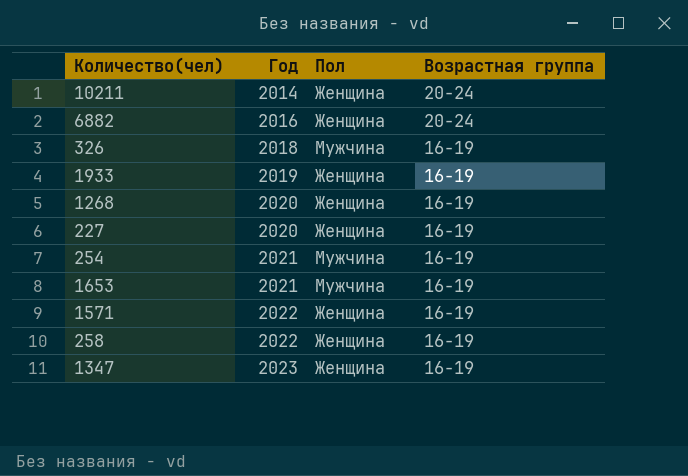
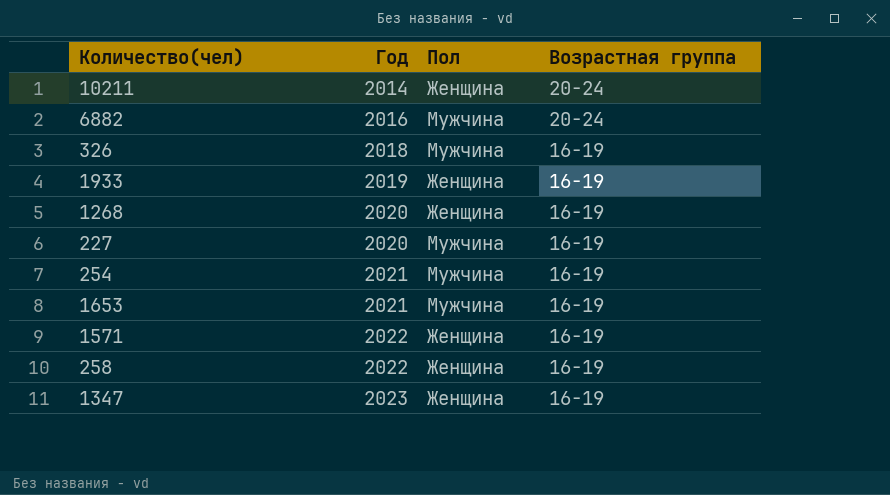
6882 | Пол: Женщина -> Мужчина
227 | Пол: Женщина -> Мужчина

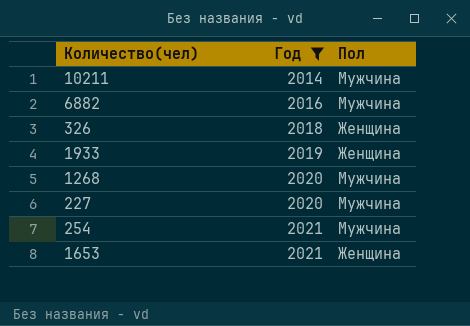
filter: none -> Год <= 2021
column Возрастная группа | position: 4 -> none
10211 | Пол: Женщина -> Мужчина
326 | Пол: Мужчина -> Женщина
1268 | Пол: Женщина -> Мужчина
1653 | Пол: Мужчина -> Женщина

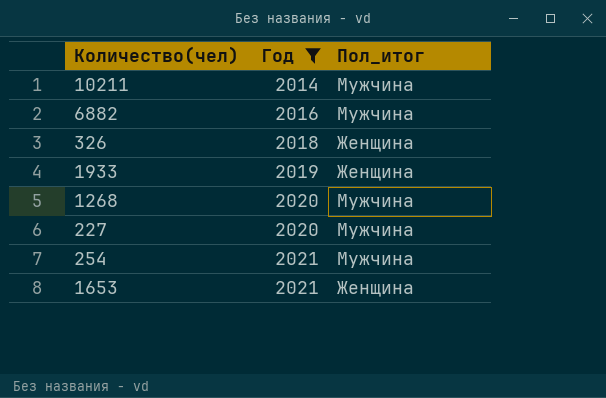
column name: Пол -> Пол_итог

